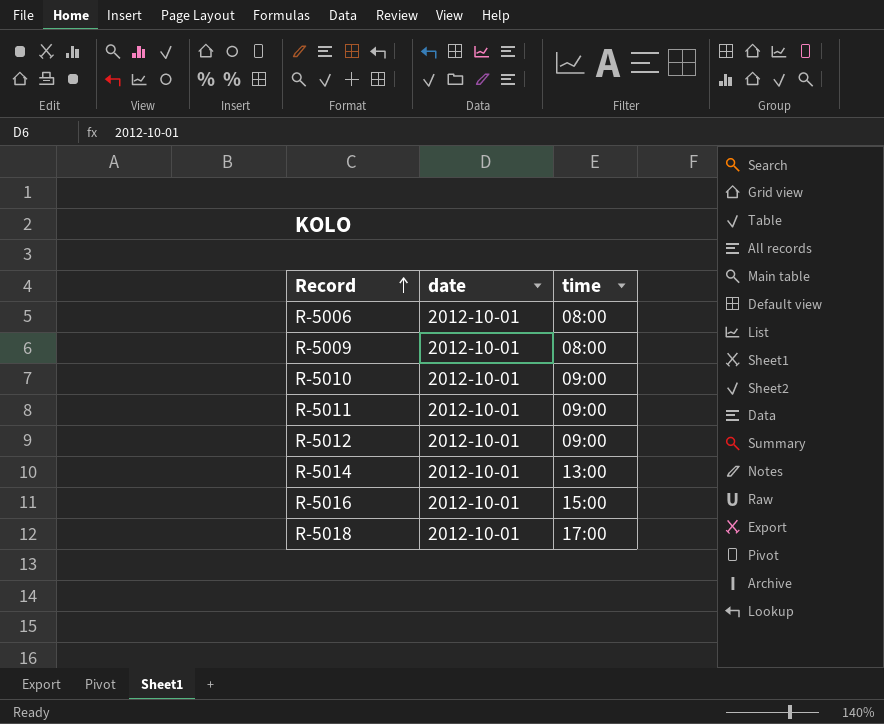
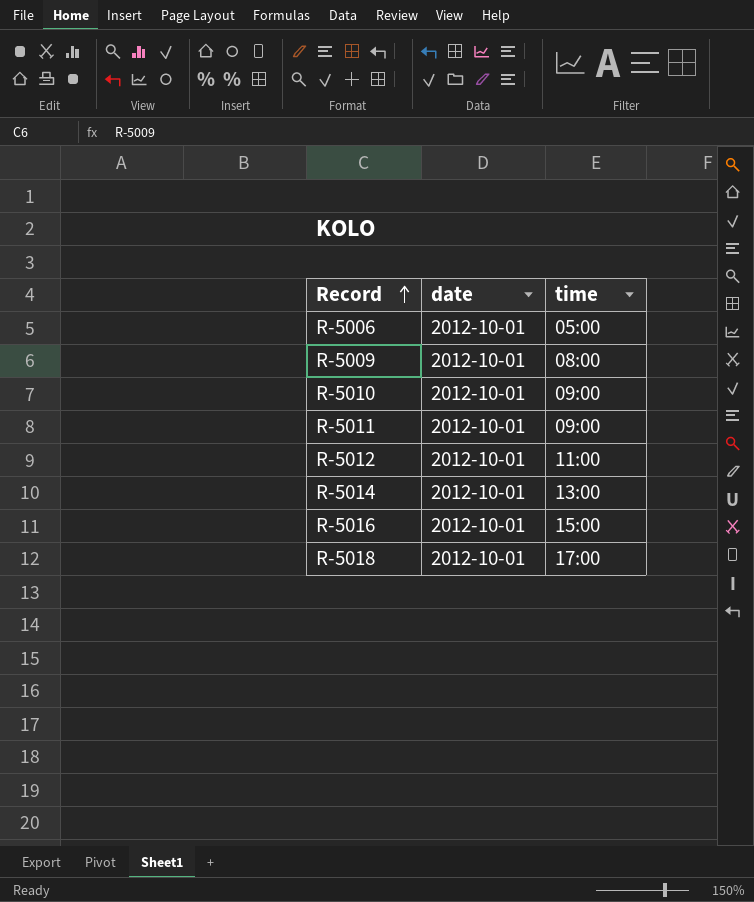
R-5006 | time: 08:00 -> 05:00
R-5012 | time: 09:00 -> 11:00

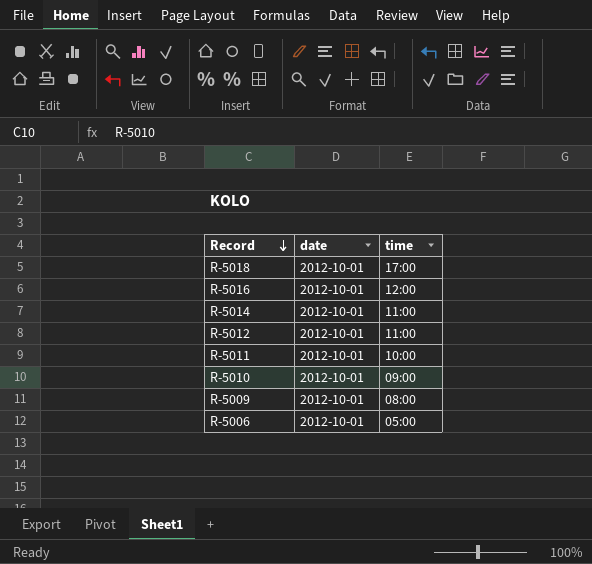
row order: Record ascending -> Record descending
R-5016 | time: 15:00 -> 12:00
R-5014 | time: 13:00 -> 11:00
R-5011 | time: 09:00 -> 10:00

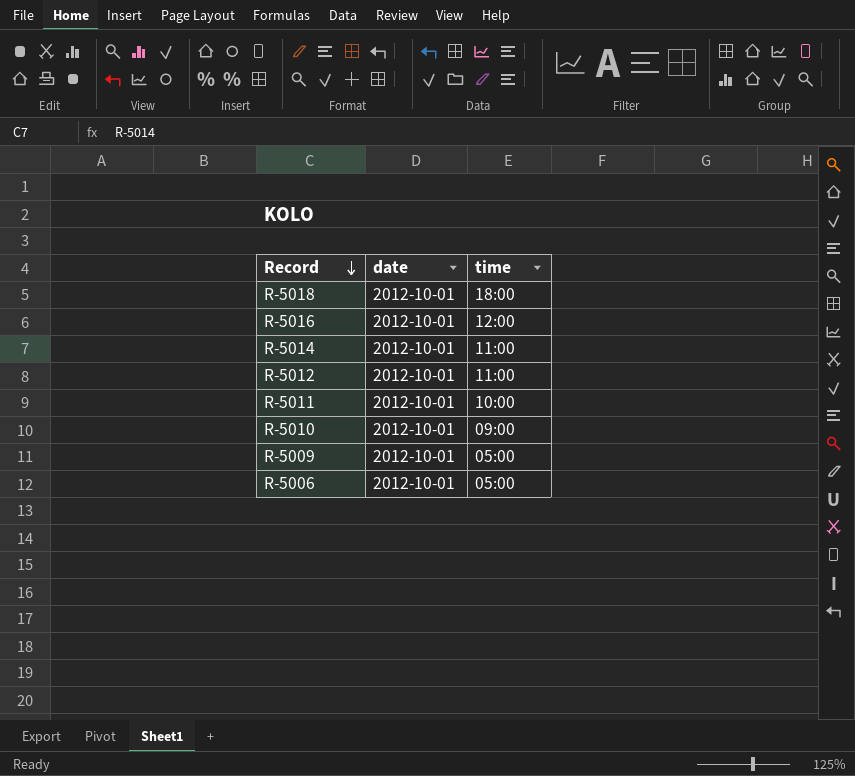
R-5018 | time: 17:00 -> 18:00
R-5009 | time: 08:00 -> 05:00

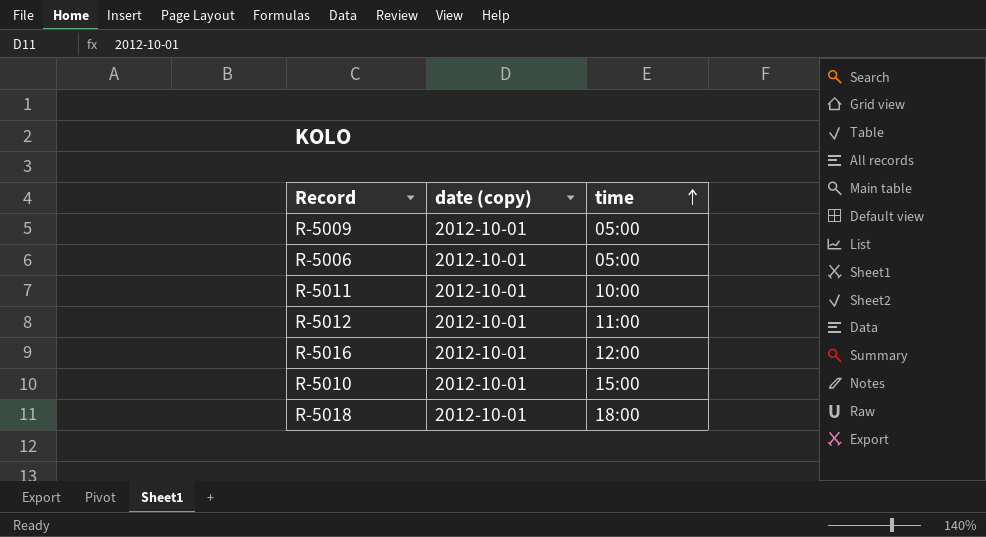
row order: Record descending -> time ascending
column name: date -> date (copy)
row R-5014: 2012-10-01 | 11:00 -> none
R-5010 | time: 09:00 -> 15:00

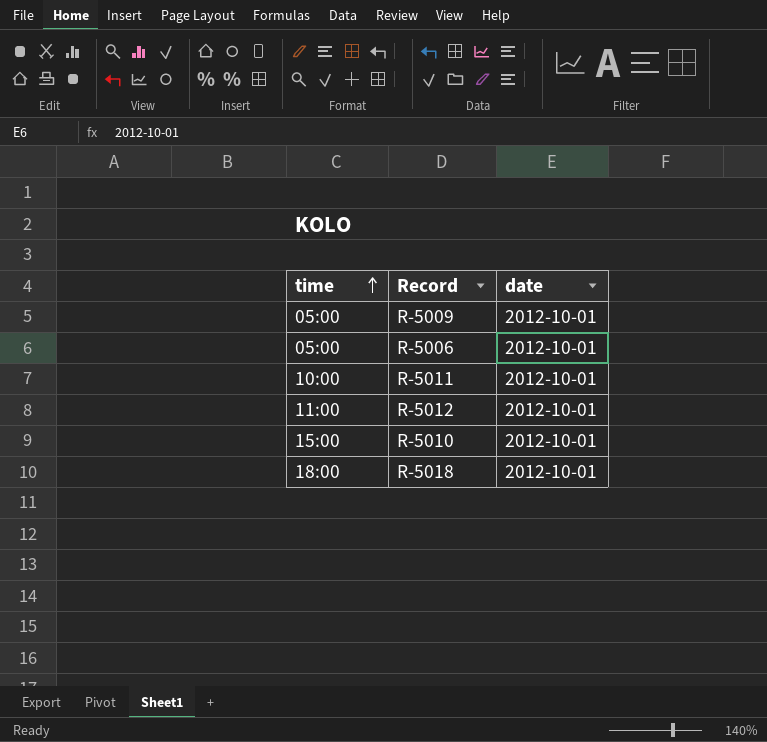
column time | position: 3 -> 1
column name: date (copy) -> date
row R-5016: 2012-10-01 | 12:00 -> none

